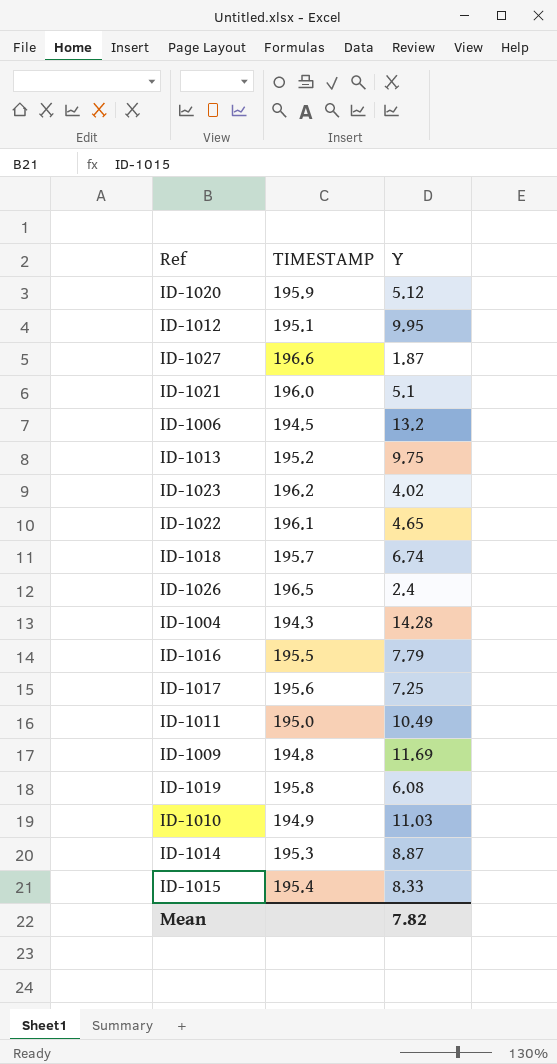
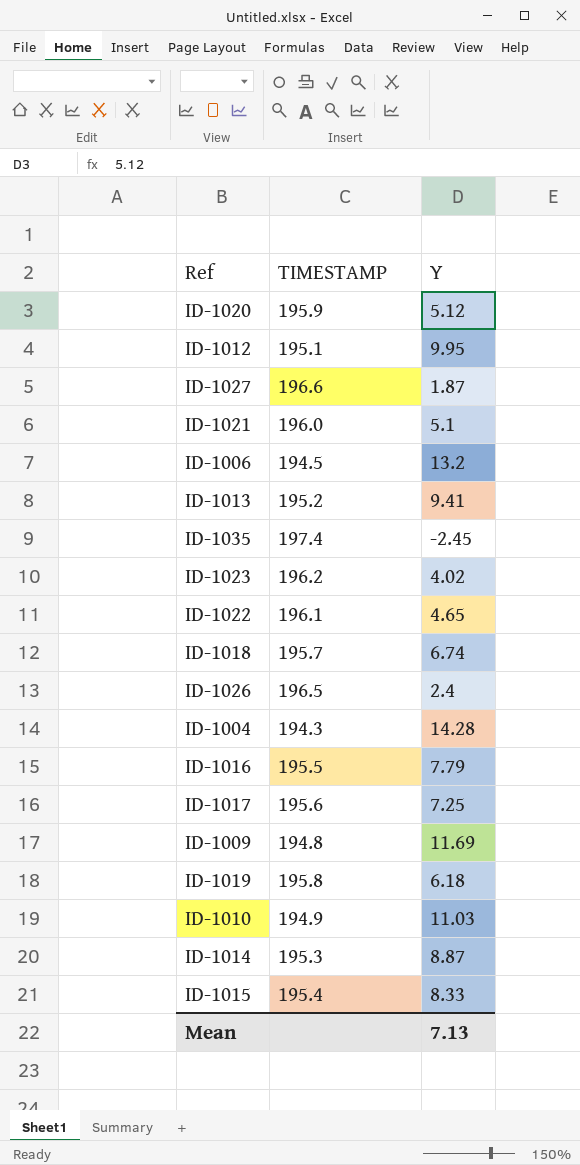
row ID-1011: 195.0 | 10.49 -> none
ID-1013 | Y: 9.75 -> 9.41
row ID-1035: none -> 197.4 | -2.45
ID-1019 | Y: 6.08 -> 6.18
Mean | Y: 7.82 -> 7.13

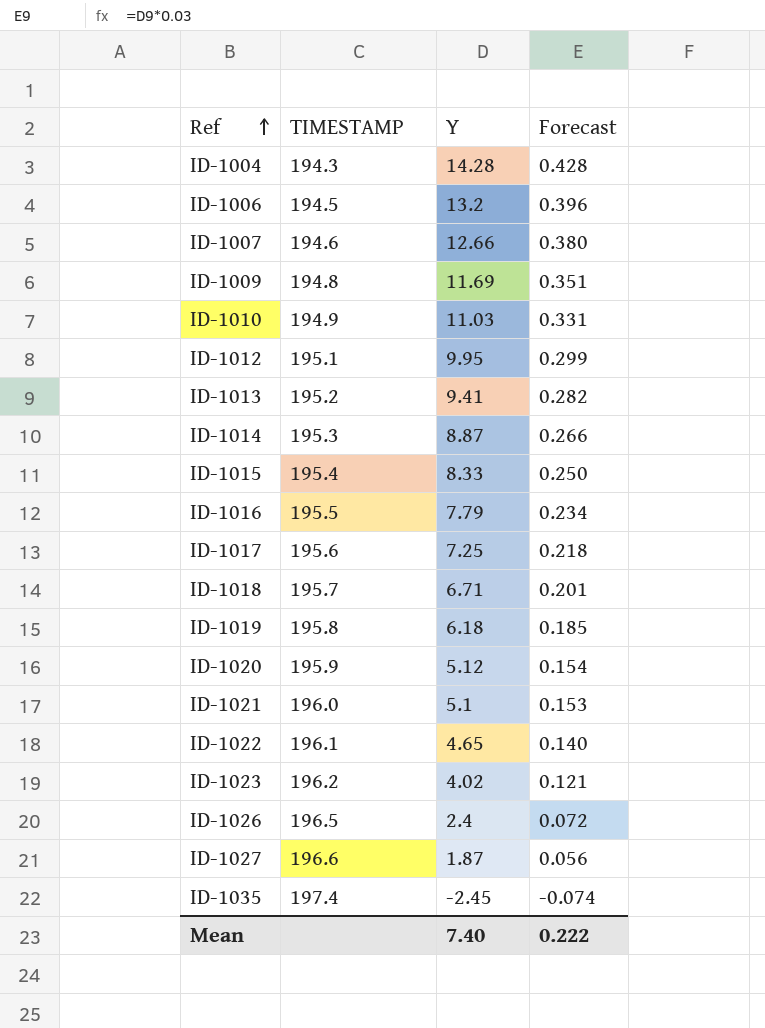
row order: none -> Ref ascending
column Forecast | formula: none -> [Y] * 0.03
row ID-1007: none -> 194.6 | 12.66 | 0.380
ID-1018 | Y: 6.74 -> 6.71
Mean | Y: 7.13 -> 7.40

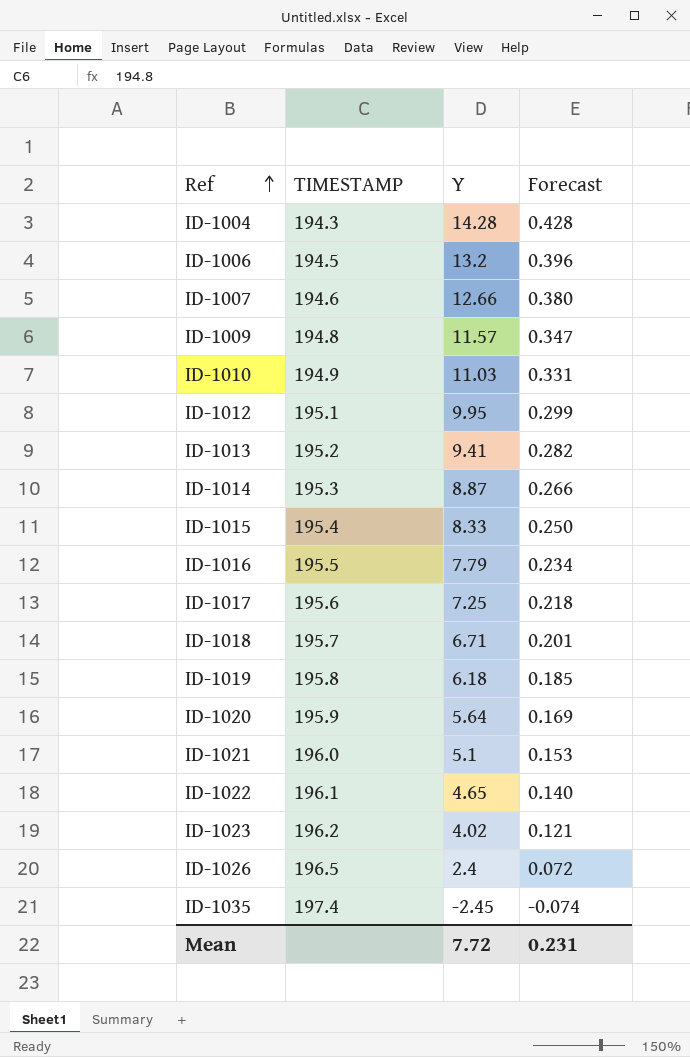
row ID-1027: 196.6 | 1.87 | 0.056 -> none
ID-1009 | Y: 11.69 -> 11.57
ID-1009 | Forecast: 0.351 -> 0.347
ID-1020 | Y: 5.12 -> 5.64
ID-1020 | Forecast: 0.154 -> 0.169
Mean | Y: 7.40 -> 7.72
Mean | Forecast: 0.222 -> 0.231

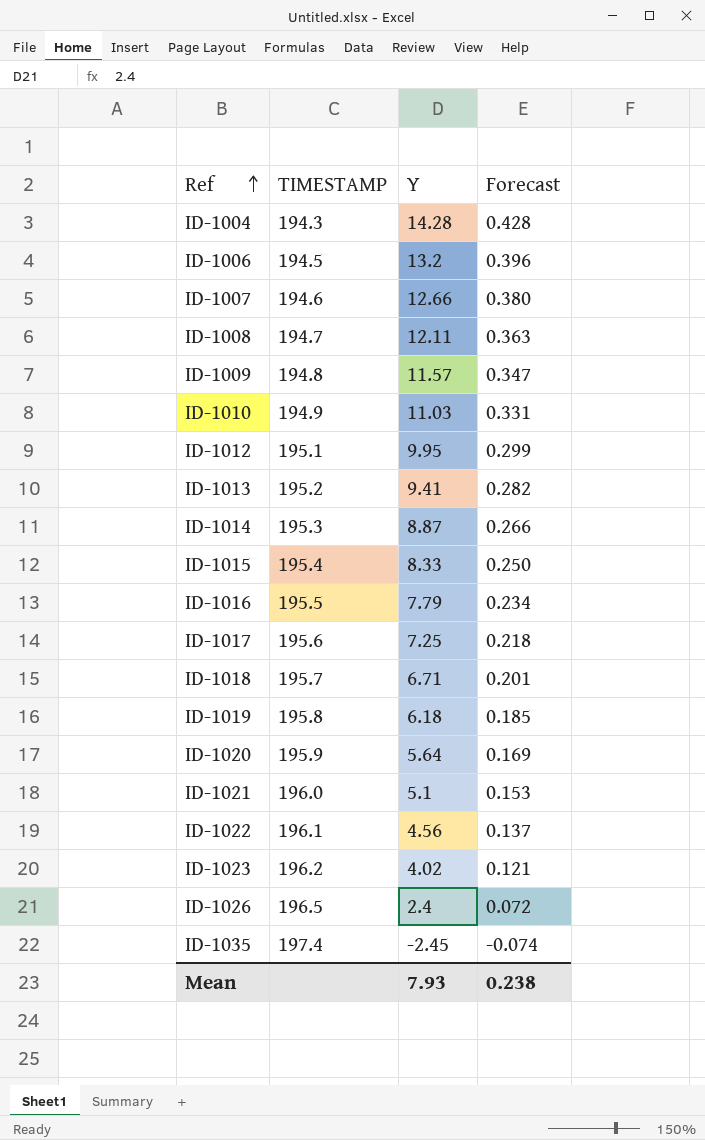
row ID-1008: none -> 194.7 | 12.11 | 0.363
ID-1022 | Y: 4.65 -> 4.56
ID-1022 | Forecast: 0.140 -> 0.137
Mean | Y: 7.72 -> 7.93
Mean | Forecast: 0.231 -> 0.238

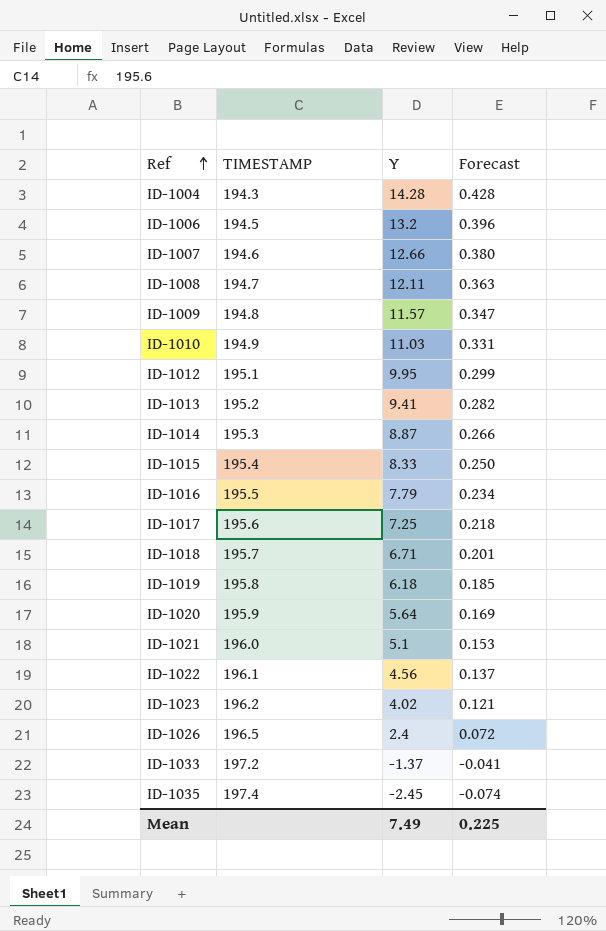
row ID-1033: none -> 197.2 | -1.37 | -0.041
Mean | Y: 7.93 -> 7.49
Mean | Forecast: 0.238 -> 0.225

